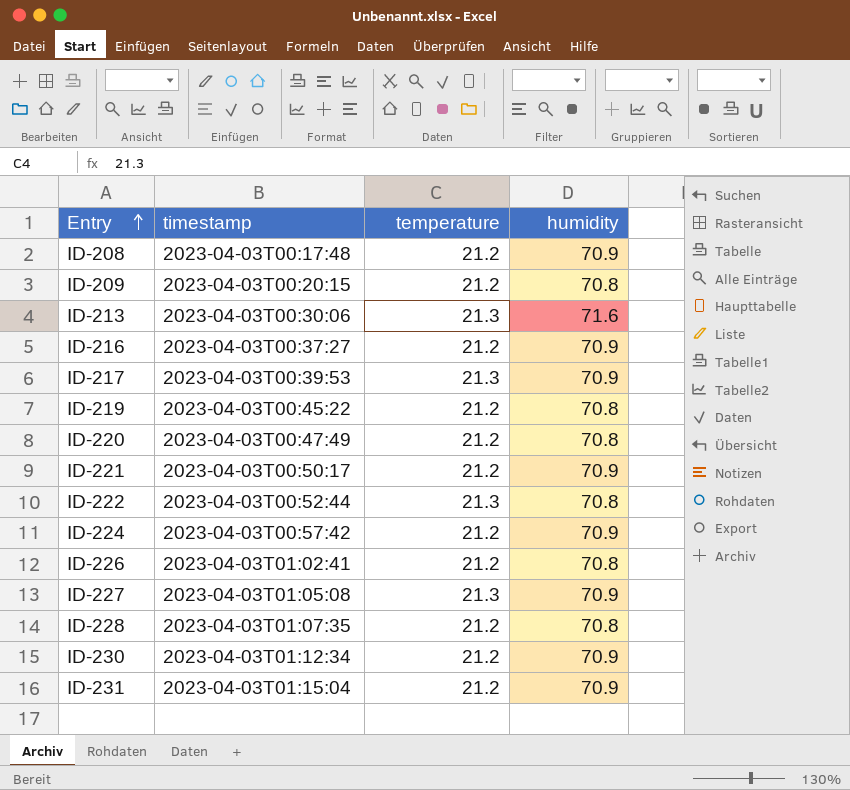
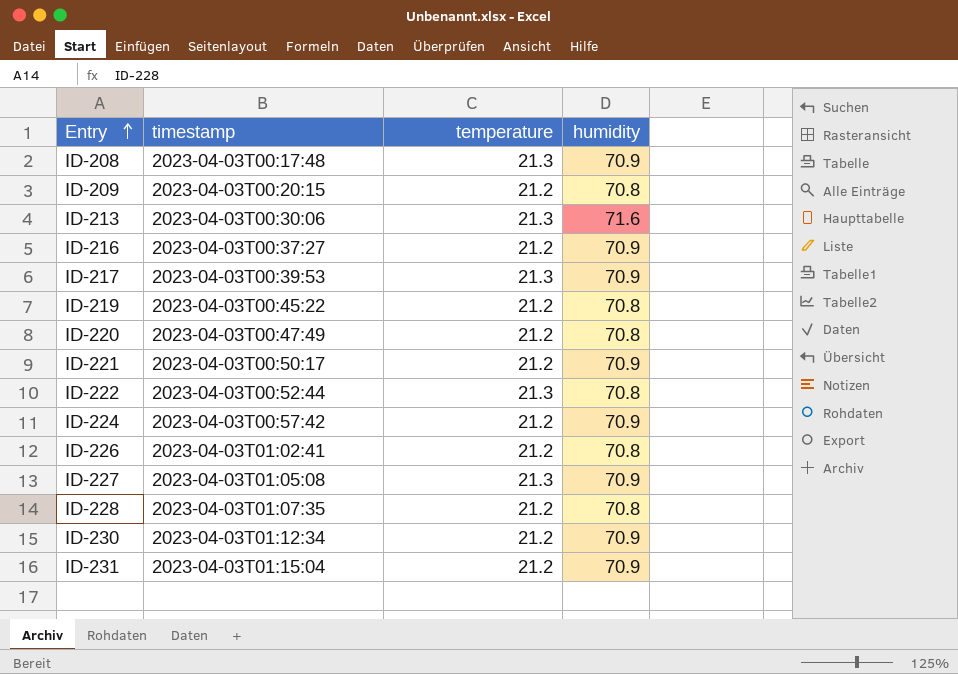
ID-208 | temperature: 21.2 -> 21.3

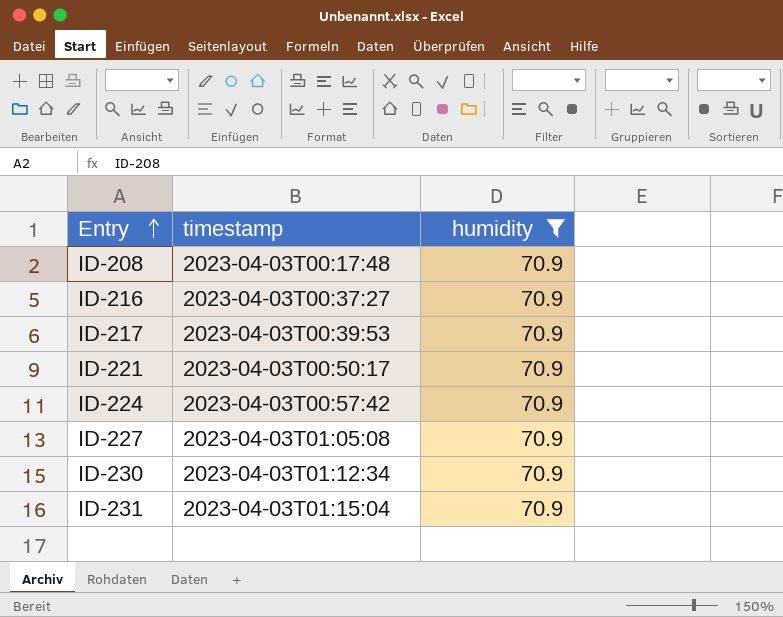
filter: none -> humidity = 70.9
column temperature | position: 3 -> none

